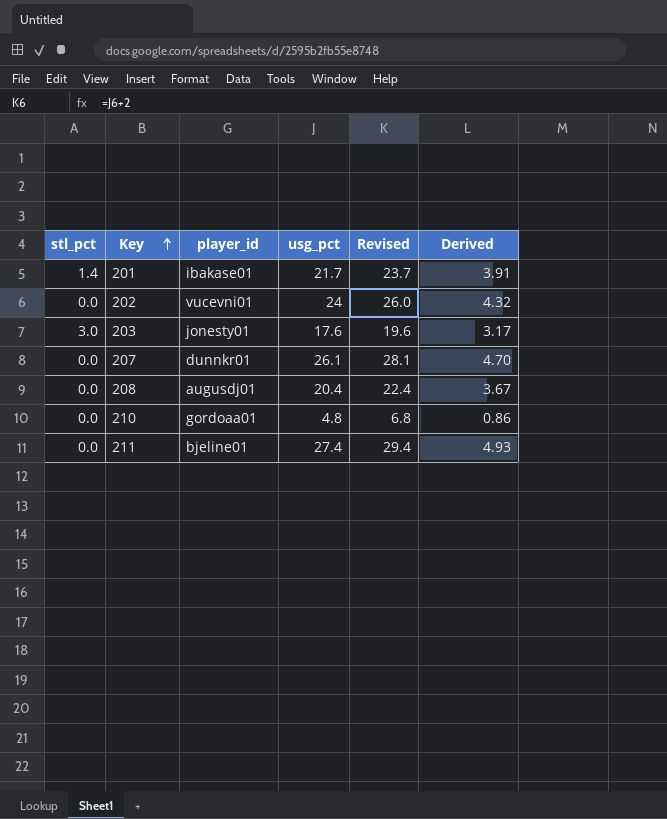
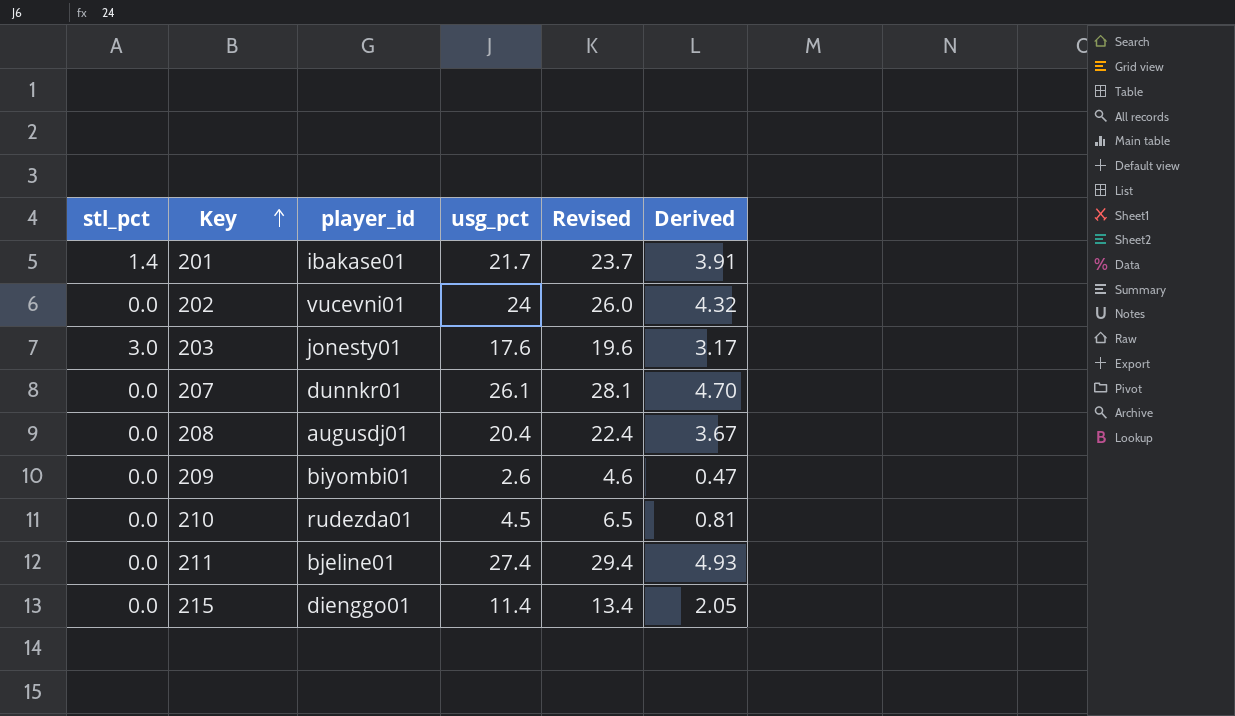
row 209: none -> 0.0 | biyombi01 | 2.6 | 4.6 | 0.47
210 | player_id: gordoaa01 -> rudezda01
210 | usg_pct: 4.8 -> 4.5
210 | Revised: 6.8 -> 6.5
210 | Derived: 0.86 -> 0.81
row 215: none -> 0.0 | dienggo01 | 11.4 | 13.4 | 2.05

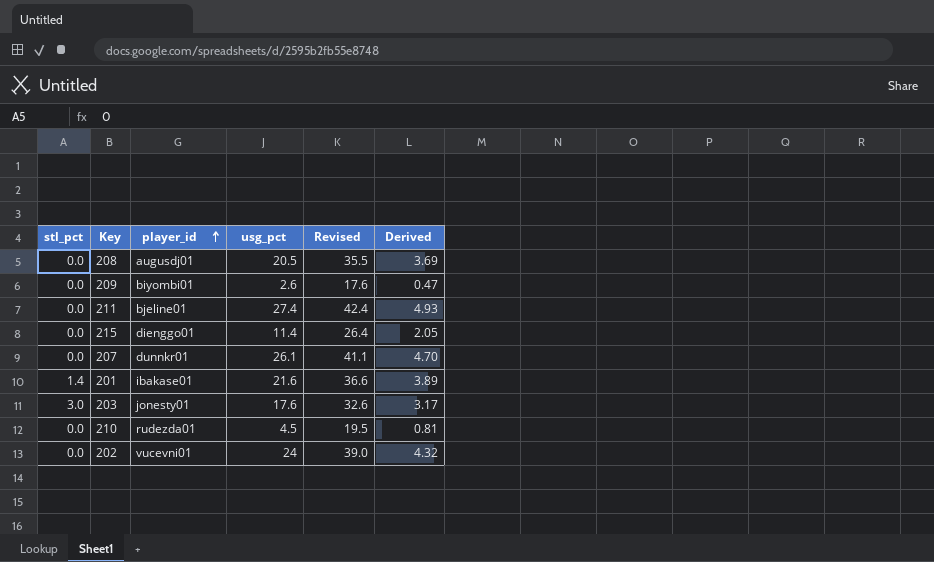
row order: Key ascending -> player_id ascending
column Revised | formula: [usg_pct] + 2 -> [usg_pct] + 15
208 | usg_pct: 20.4 -> 20.5
208 | Derived: 3.67 -> 3.69
201 | usg_pct: 21.7 -> 21.6
201 | Derived: 3.91 -> 3.89

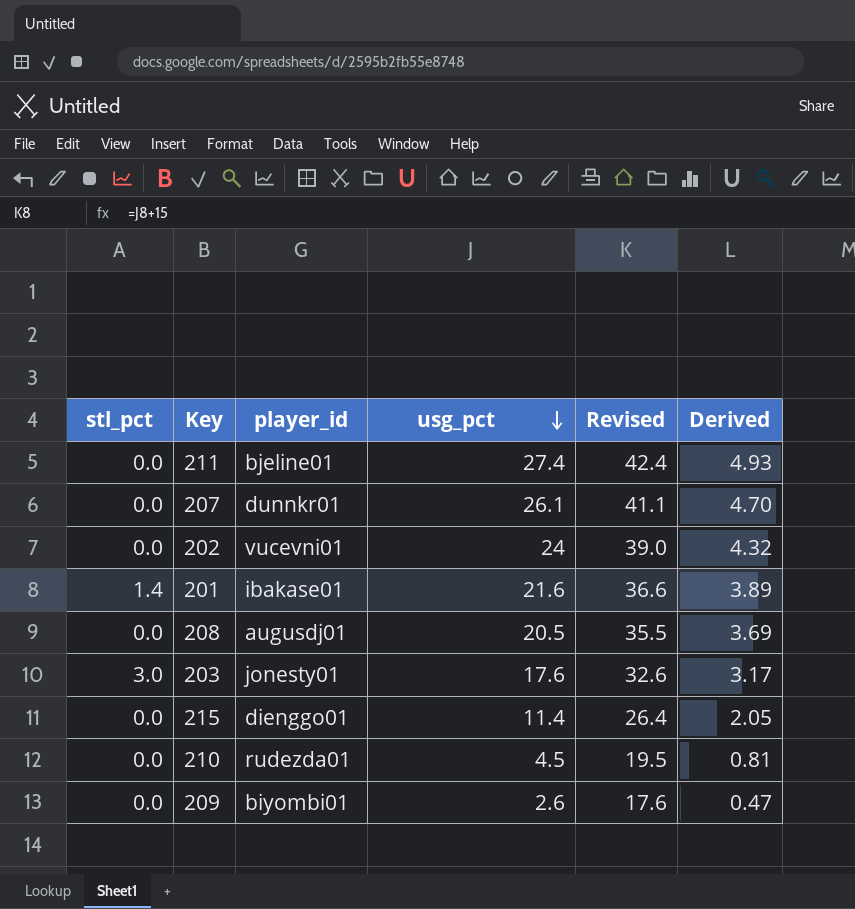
row order: player_id ascending -> usg_pct descending

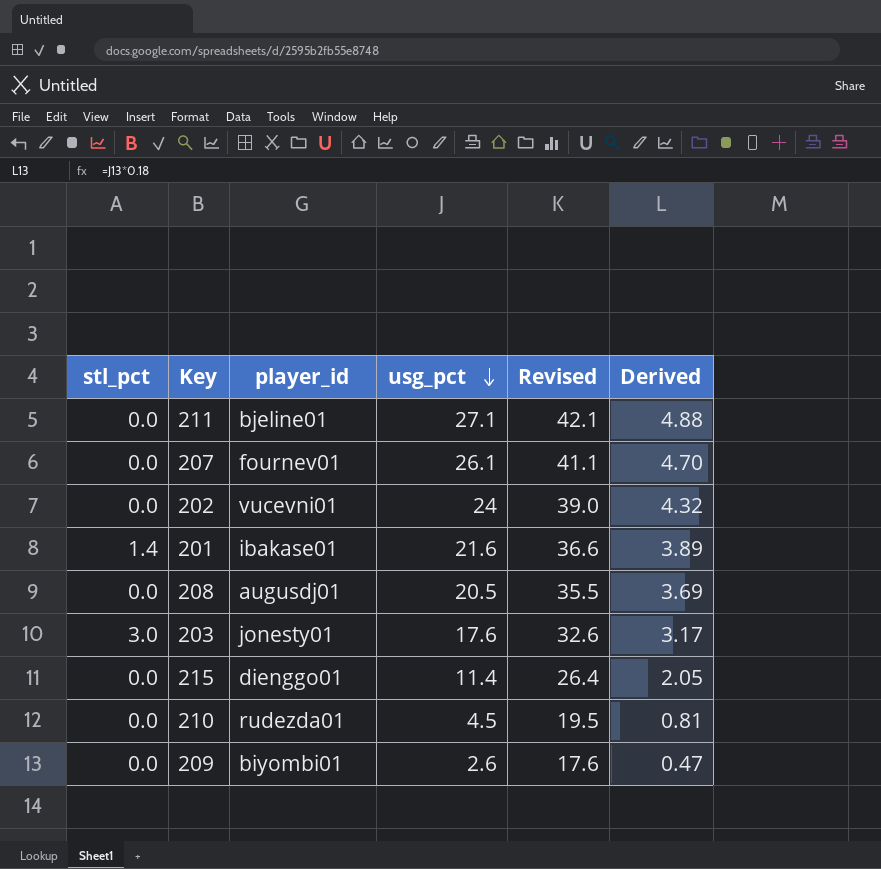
211 | usg_pct: 27.4 -> 27.1
211 | Revised: 42.4 -> 42.1
211 | Derived: 4.93 -> 4.88
207 | player_id: dunnkr01 -> fournev01

